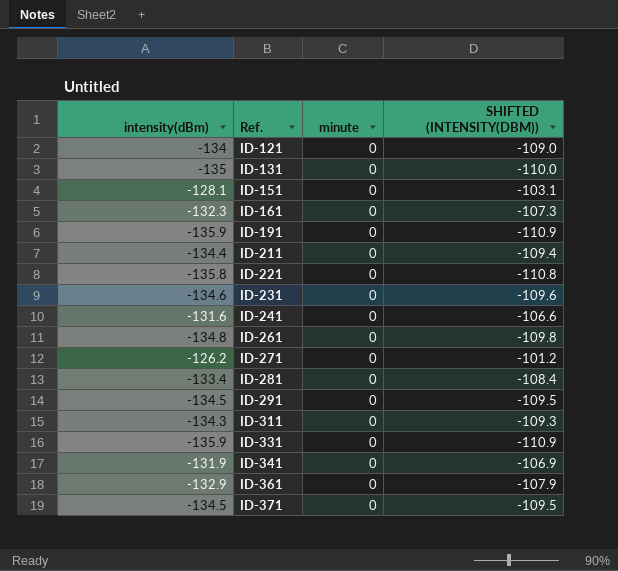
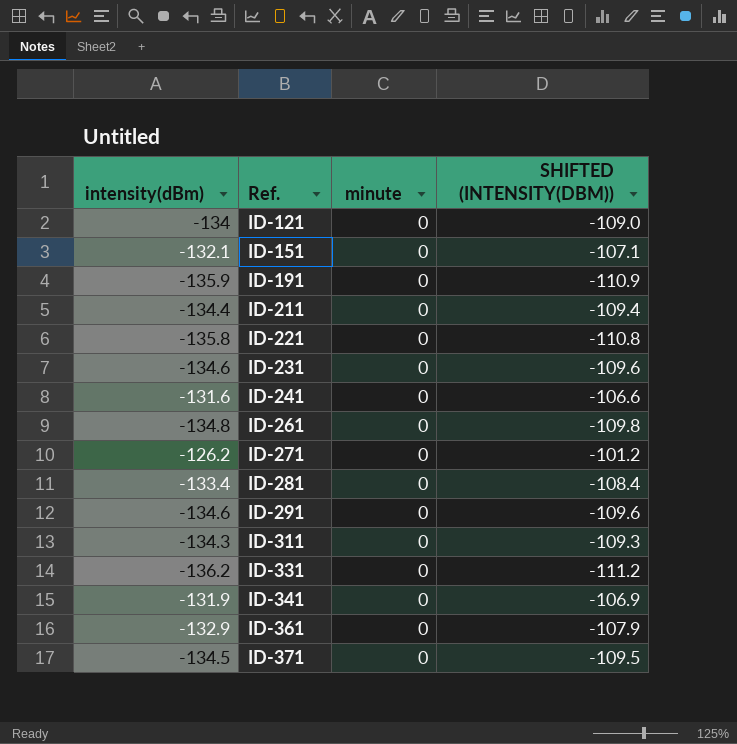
row ID-131: -135 | 0 | -110.0 -> none
row ID-161: -132.3 | 0 | -107.3 -> none
ID-151 | intensity(dBm): -128.1 -> -132.1
ID-151 | SHIFTED (INTENSITY(DBM)): -103.1 -> -107.1
ID-291 | intensity(dBm): -134.5 -> -134.6
ID-291 | SHIFTED (INTENSITY(DBM)): -109.5 -> -109.6
ID-331 | intensity(dBm): -135.9 -> -136.2
ID-331 | SHIFTED (INTENSITY(DBM)): -110.9 -> -111.2

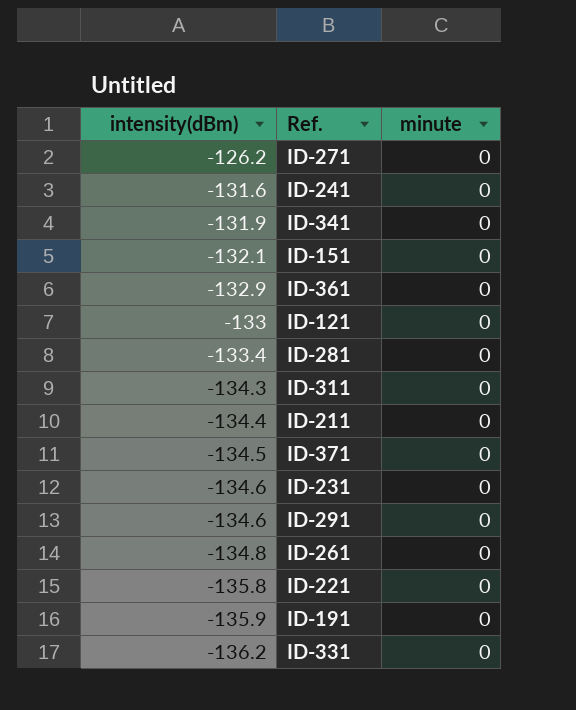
row order: Ref. ascending -> intensity(dBm) descending
column SHIFTED (INTENSITY(DBM)) | formula: [intensity(dBm)] + 25 -> none
ID-121 | intensity(dBm): -134 -> -133

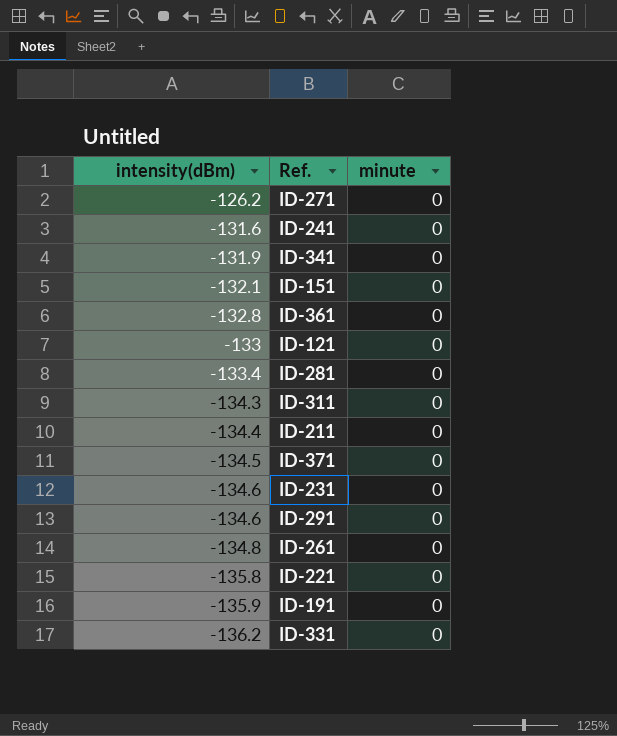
ID-361 | intensity(dBm): -132.9 -> -132.8

